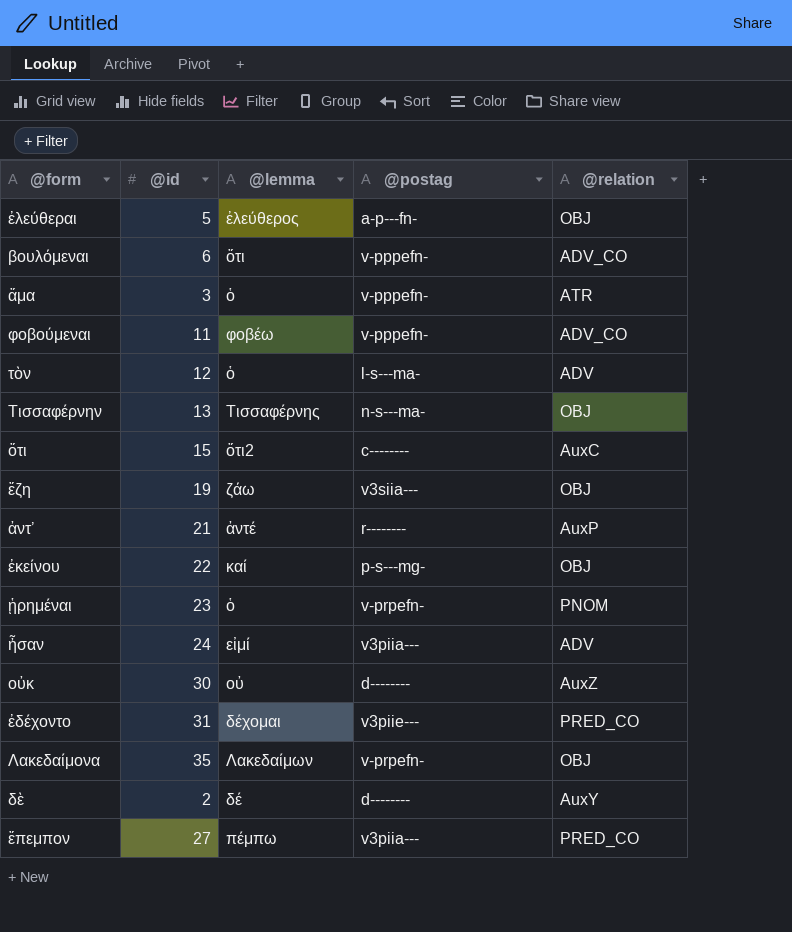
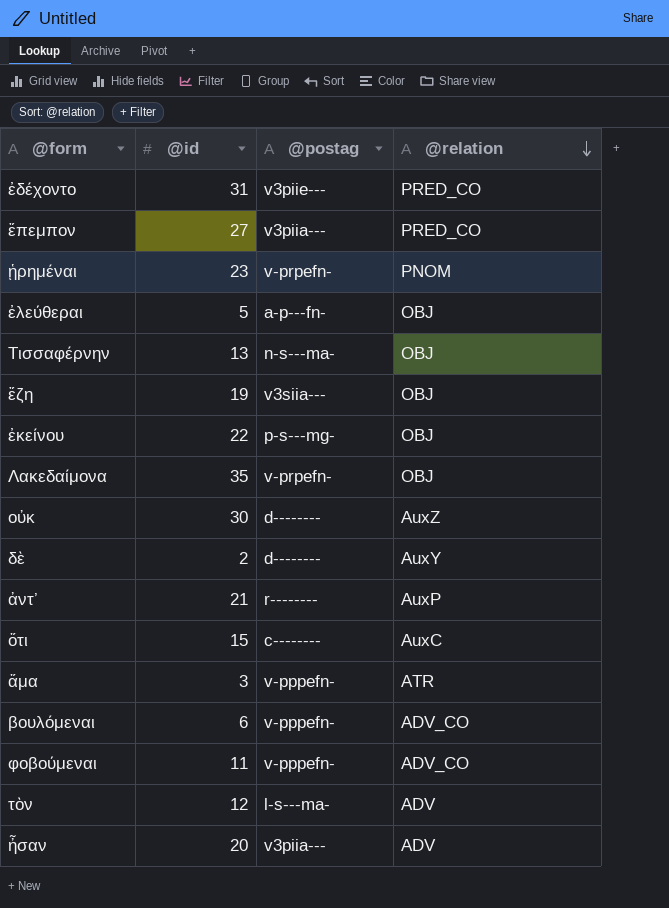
row order: none -> @relation descending
column @lemma | position: 3 -> none
ἦσαν | @id: 24 -> 20

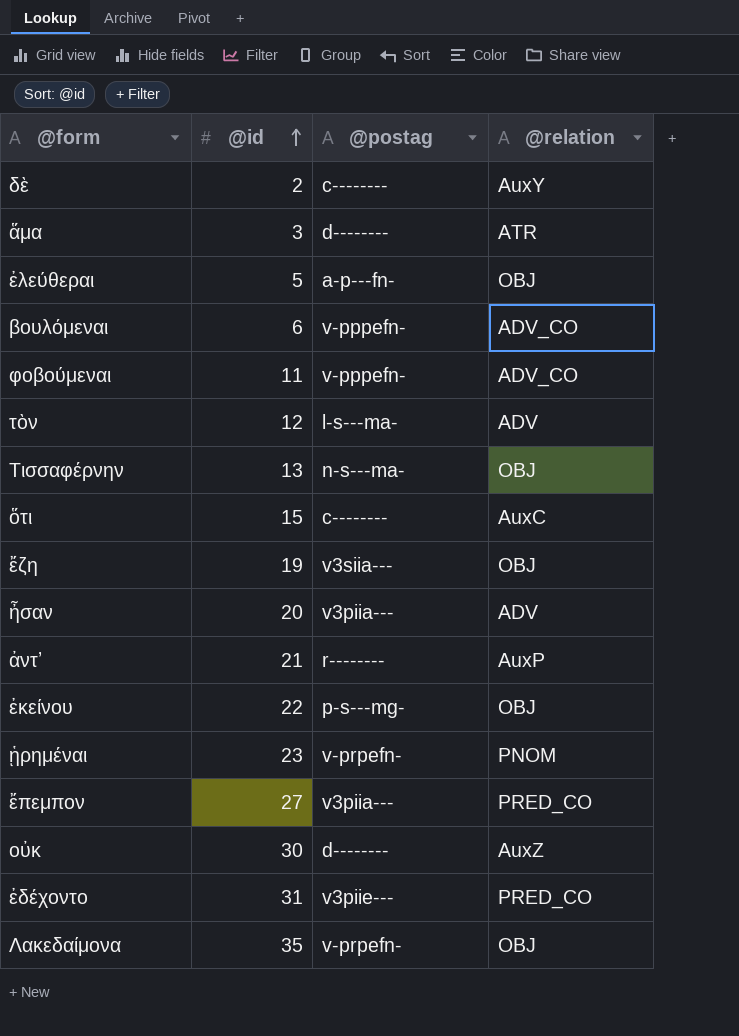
row order: @relation descending -> @id ascending
δὲ | @postag: d-------- -> c--------
ἅμα | @postag: v-pppefn- -> d--------

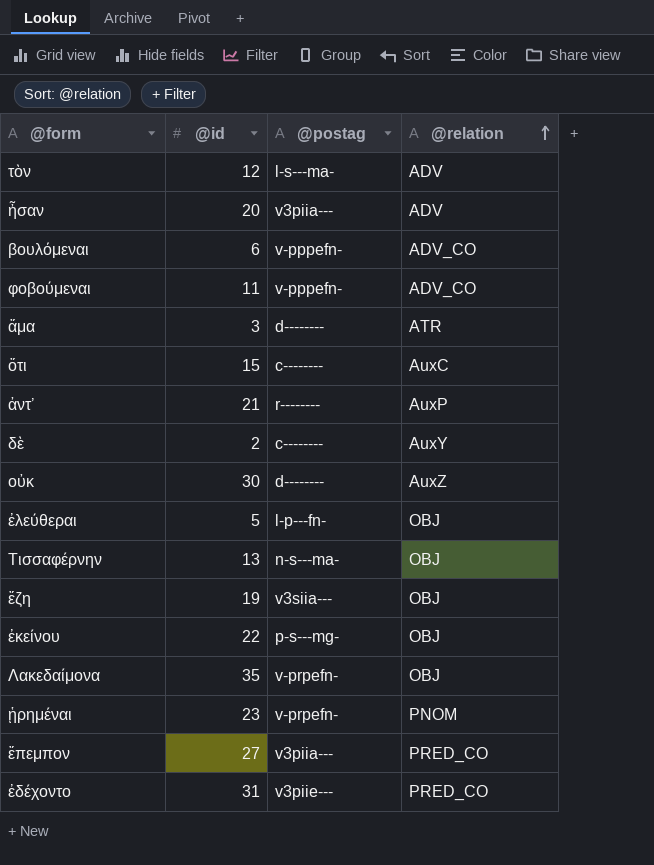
row order: @id ascending -> @relation ascending
ἐλεύθεραι | @postag: a-p---fn- -> l-p---fn-

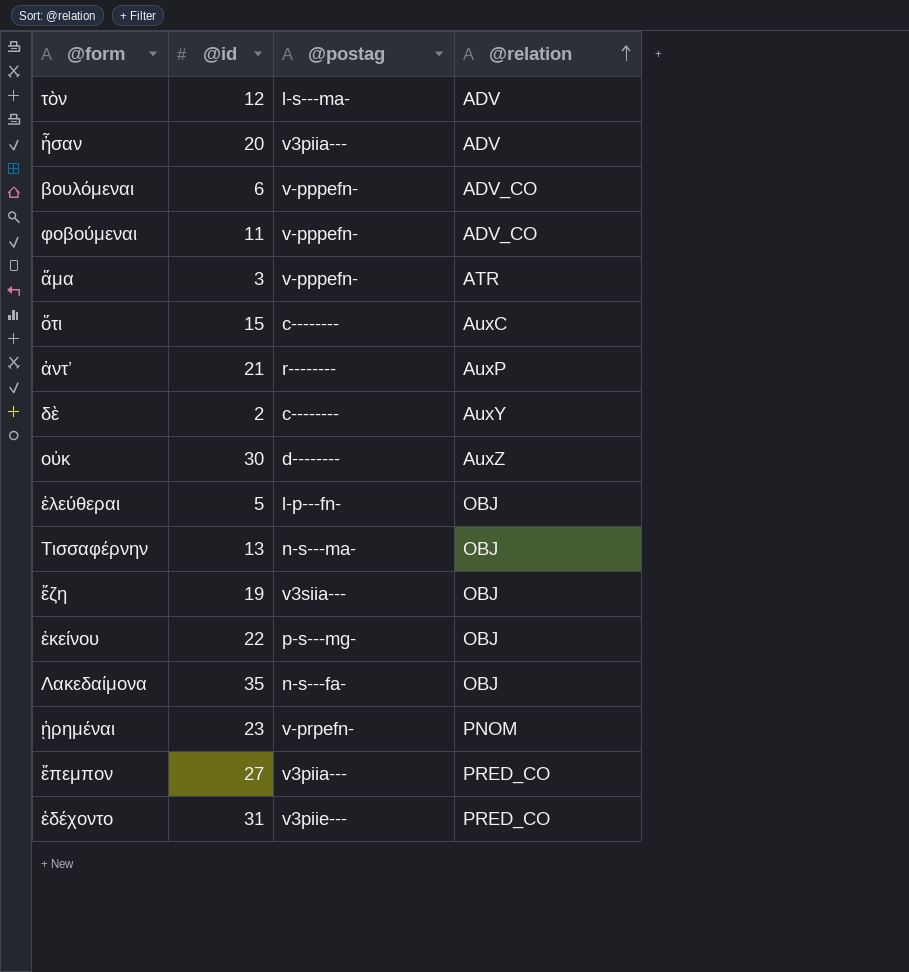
ἅμα | @postag: d-------- -> v-pppefn-
Λακεδαίμονα | @postag: v-prpefn- -> n-s---fa-

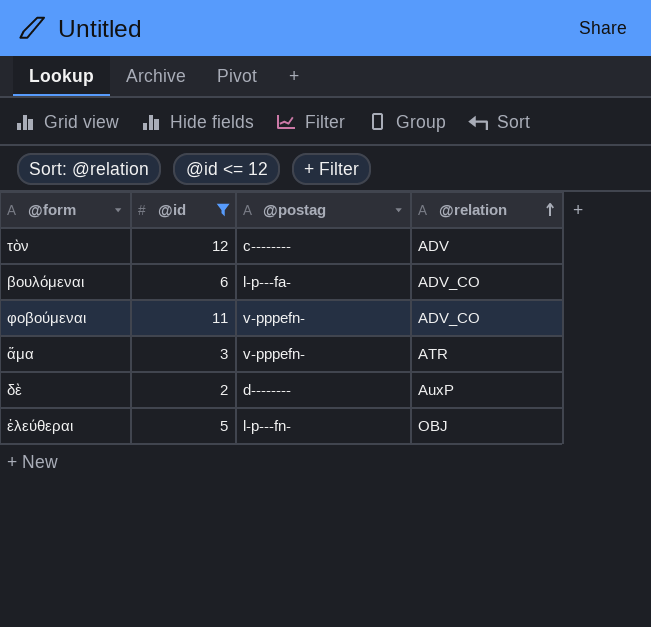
filter: none -> @id <= 12
τὸν | @postag: l-s---ma- -> c--------
βουλόμεναι | @postag: v-pppefn- -> l-p---fa-
δὲ | @postag: c-------- -> d--------
δὲ | @relation: AuxY -> AuxP

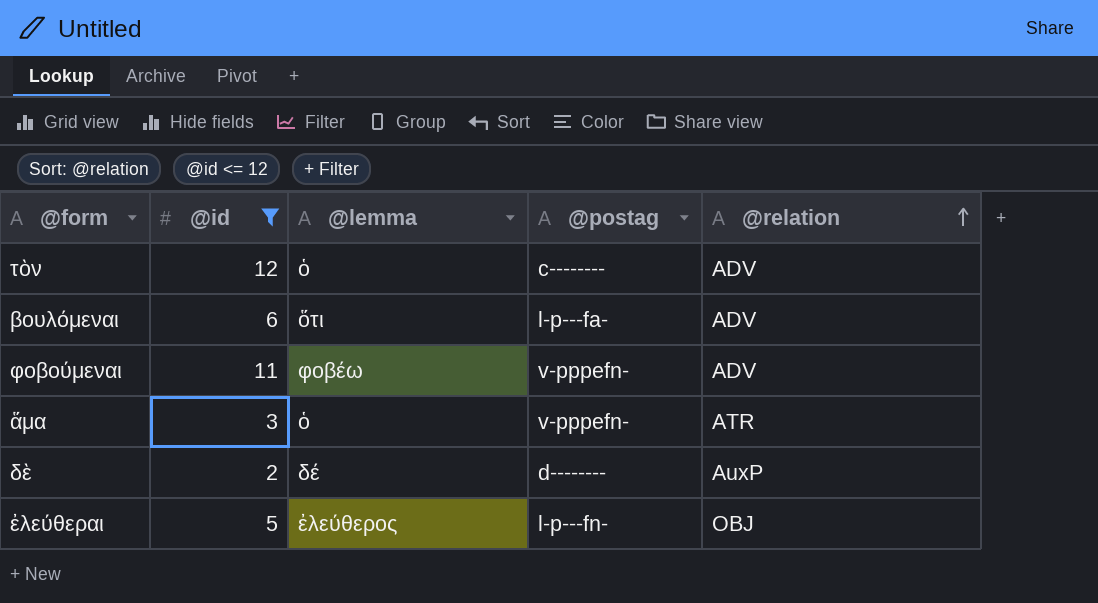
column @lemma | position: none -> 3
βουλόμεναι | @relation: ADV_CO -> ADV
φοβούμεναι | @relation: ADV_CO -> ADV

